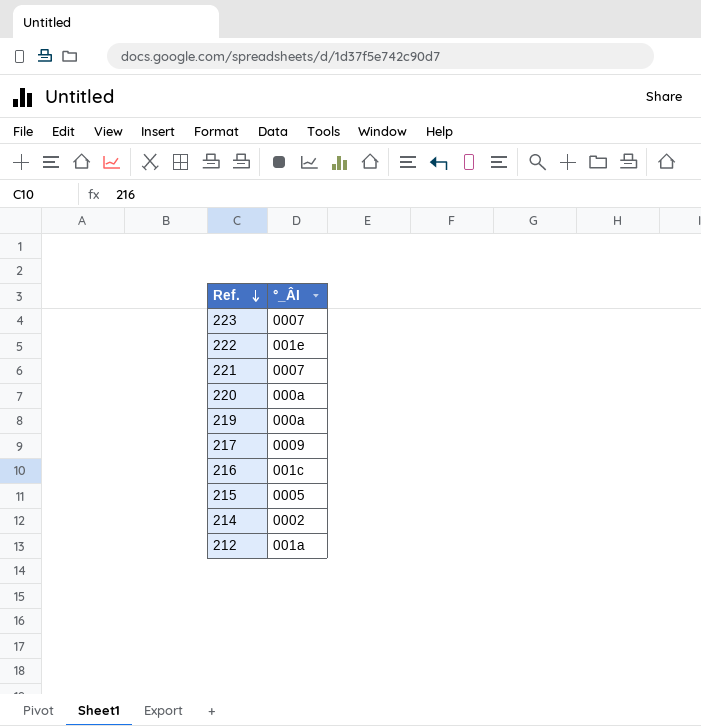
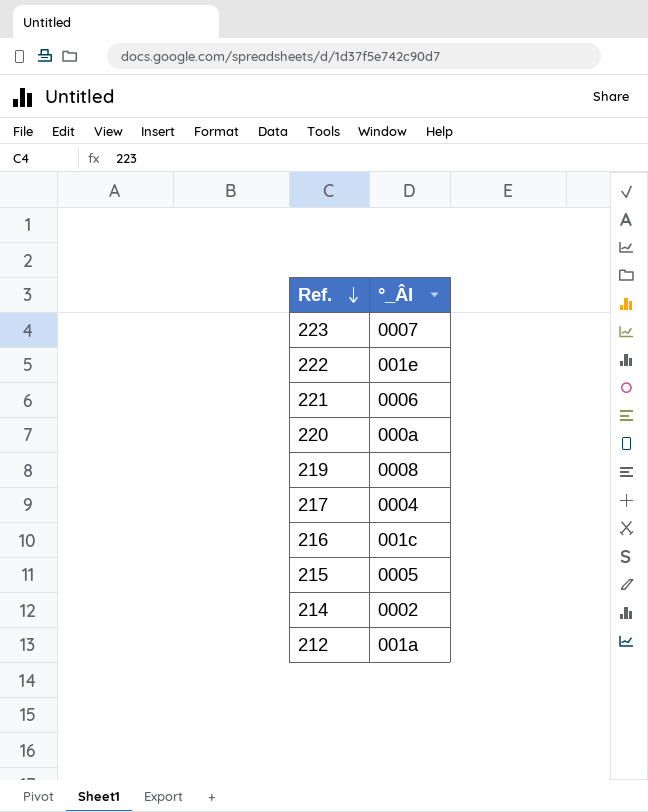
221 | °_ÂI: 0007 -> 0006
219 | °_ÂI: 000a -> 0008
217 | °_ÂI: 0009 -> 0004

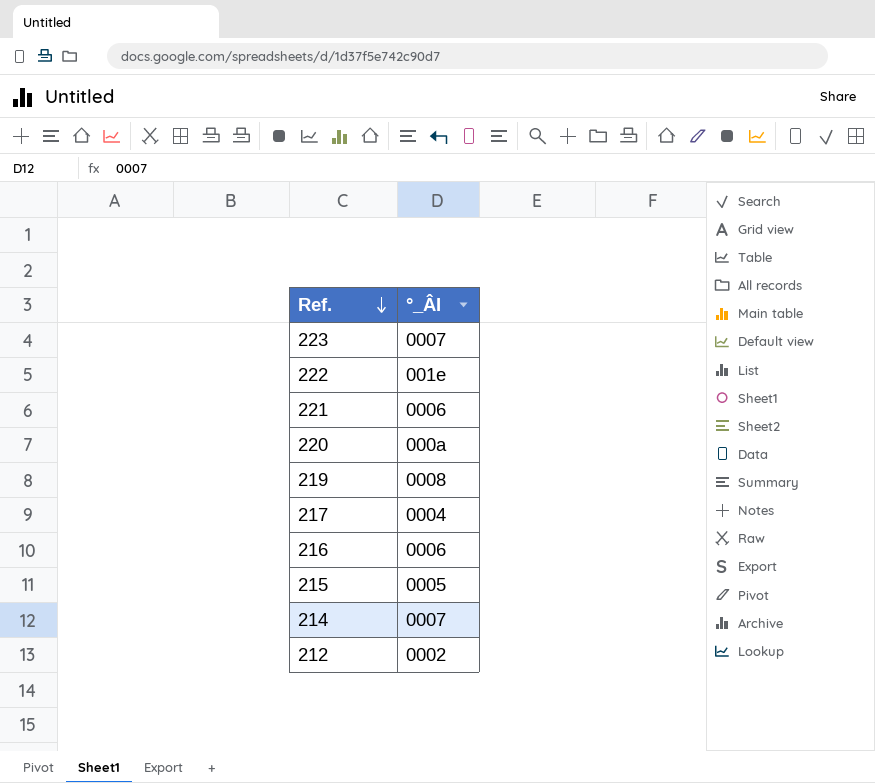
216 | °_ÂI: 001c -> 0006
214 | °_ÂI: 0002 -> 0007
212 | °_ÂI: 001a -> 0002

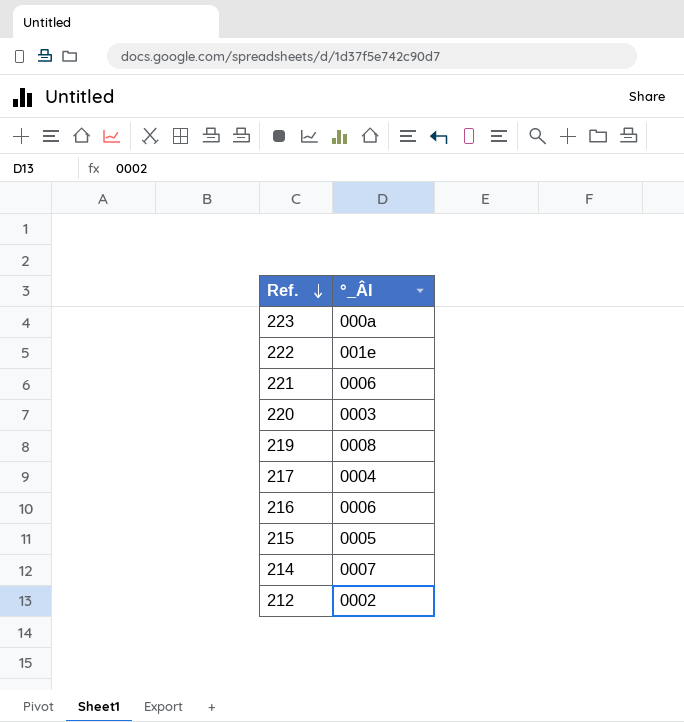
223 | °_ÂI: 0007 -> 000a
220 | °_ÂI: 000a -> 0003

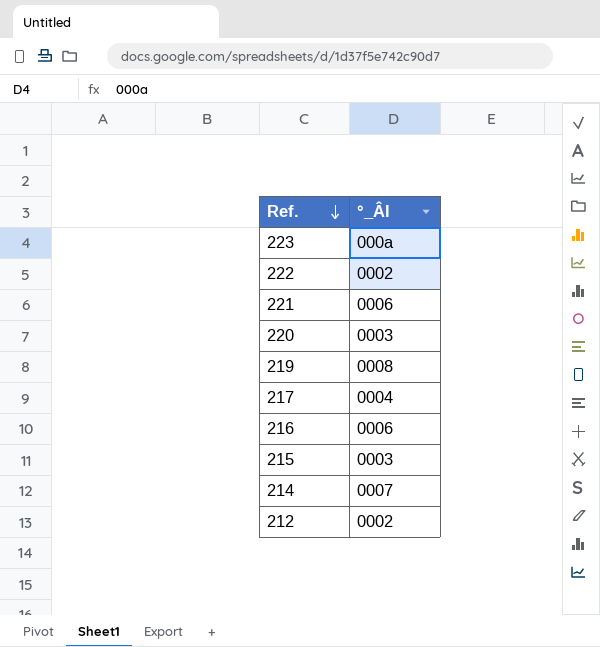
222 | °_ÂI: 001e -> 0002
215 | °_ÂI: 0005 -> 0003

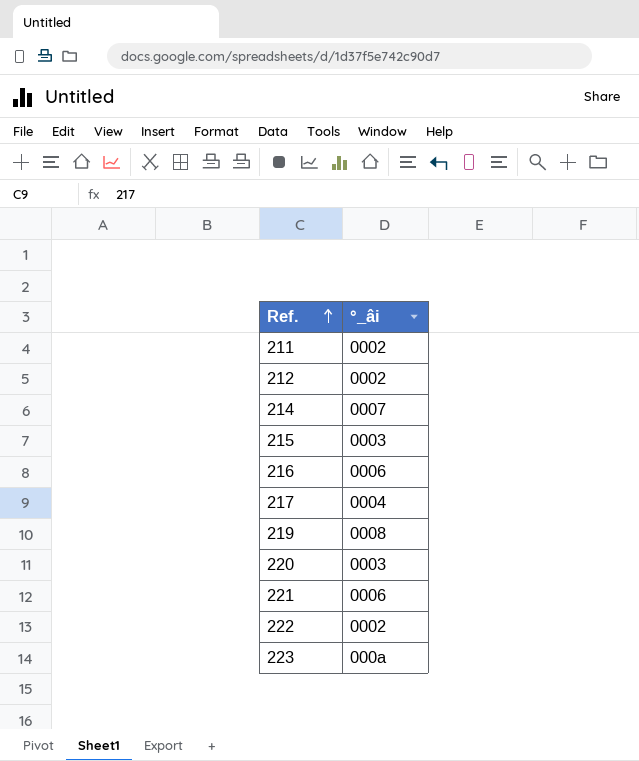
row order: Ref. descending -> Ref. ascending
column name: °_ÂI -> °_âi
row 211: none -> 0002

